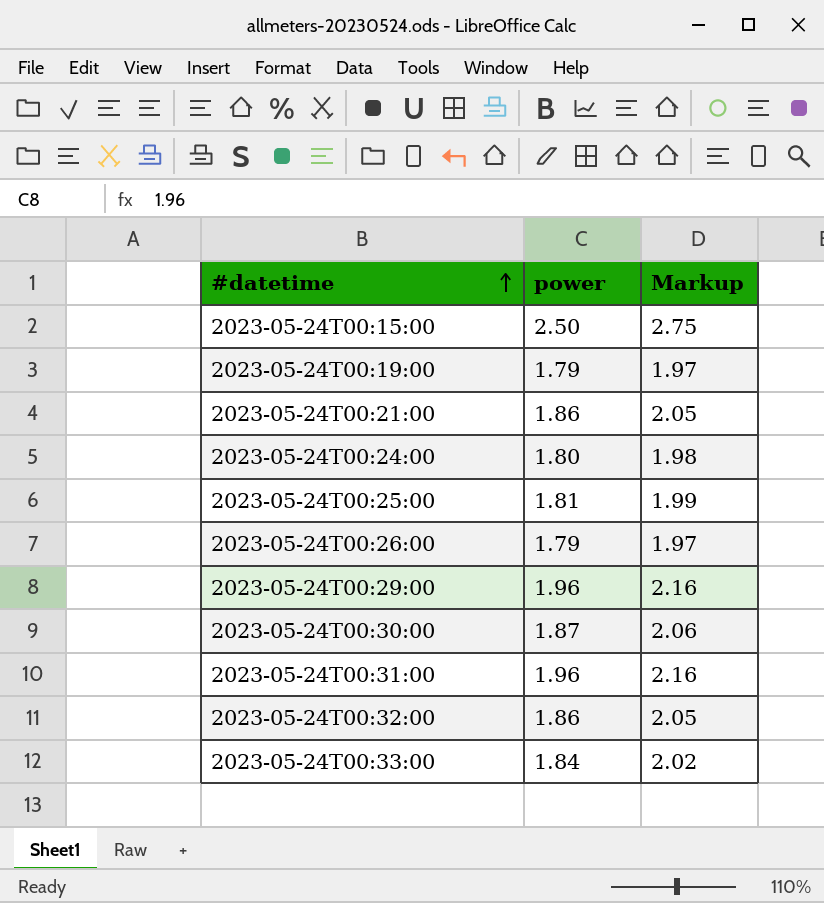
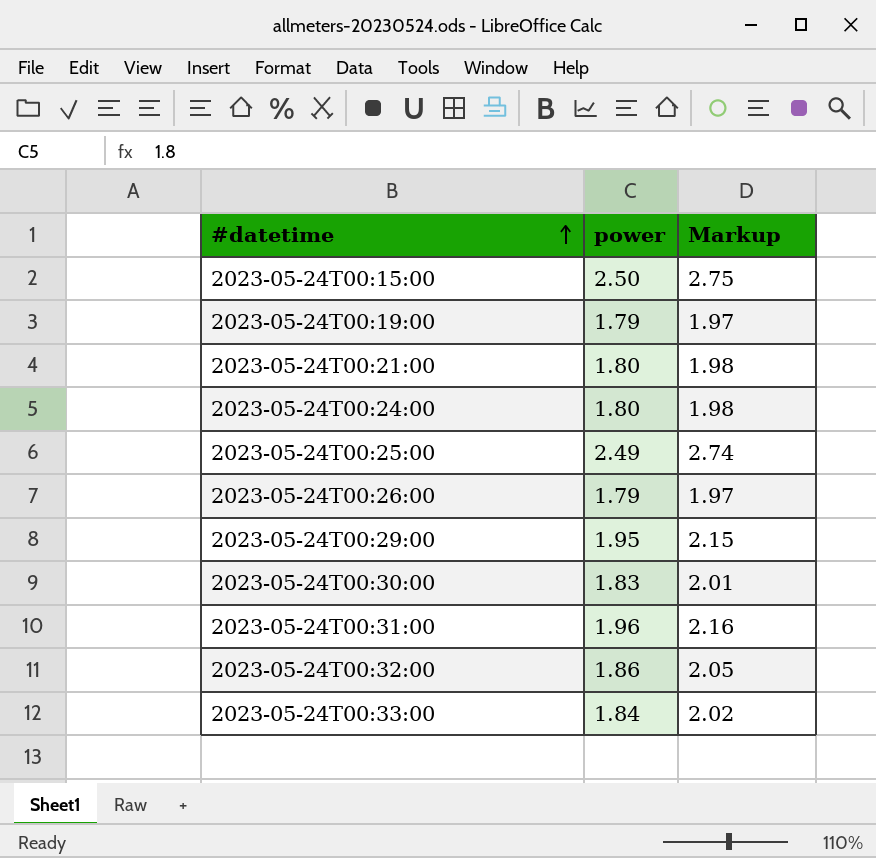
2023-05-24T00:21:00 | power: 1.86 -> 1.80
2023-05-24T00:21:00 | Markup: 2.05 -> 1.98
2023-05-24T00:25:00 | power: 1.81 -> 2.49
2023-05-24T00:25:00 | Markup: 1.99 -> 2.74
2023-05-24T00:29:00 | power: 1.96 -> 1.95
2023-05-24T00:29:00 | Markup: 2.16 -> 2.15
2023-05-24T00:30:00 | power: 1.87 -> 1.83
2023-05-24T00:30:00 | Markup: 2.06 -> 2.01

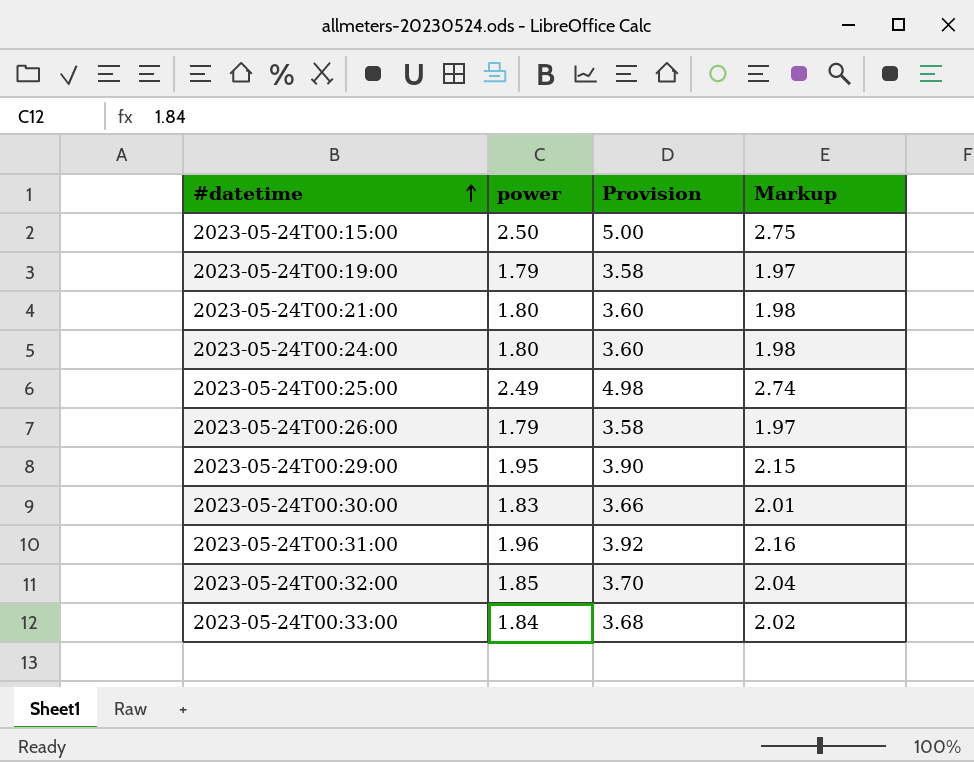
column Provision | formula: none -> [power] * 2
2023-05-24T00:32:00 | power: 1.86 -> 1.85
2023-05-24T00:32:00 | Markup: 2.05 -> 2.04

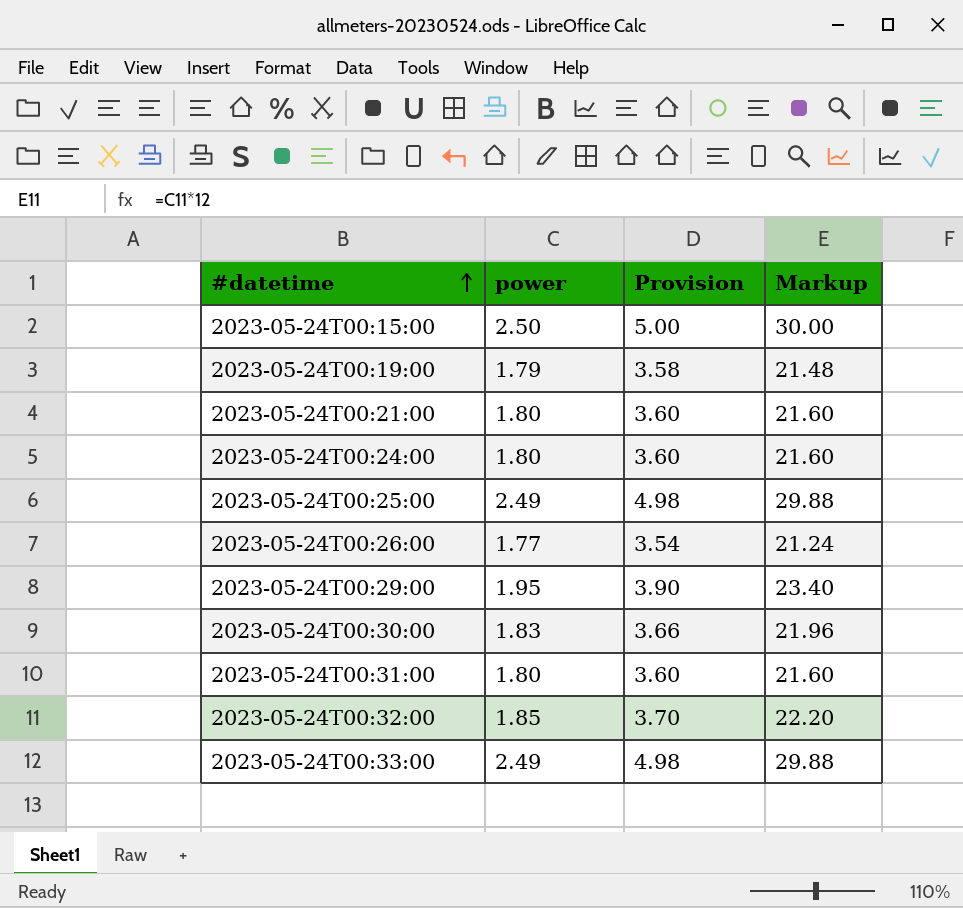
column Markup | formula: [power] * 1.1 -> [power] * 12
2023-05-24T00:26:00 | power: 1.79 -> 1.77
2023-05-24T00:26:00 | Provision: 3.58 -> 3.54
2023-05-24T00:31:00 | power: 1.96 -> 1.80
2023-05-24T00:31:00 | Provision: 3.92 -> 3.60
2023-05-24T00:33:00 | power: 1.84 -> 2.49
2023-05-24T00:33:00 | Provision: 3.68 -> 4.98

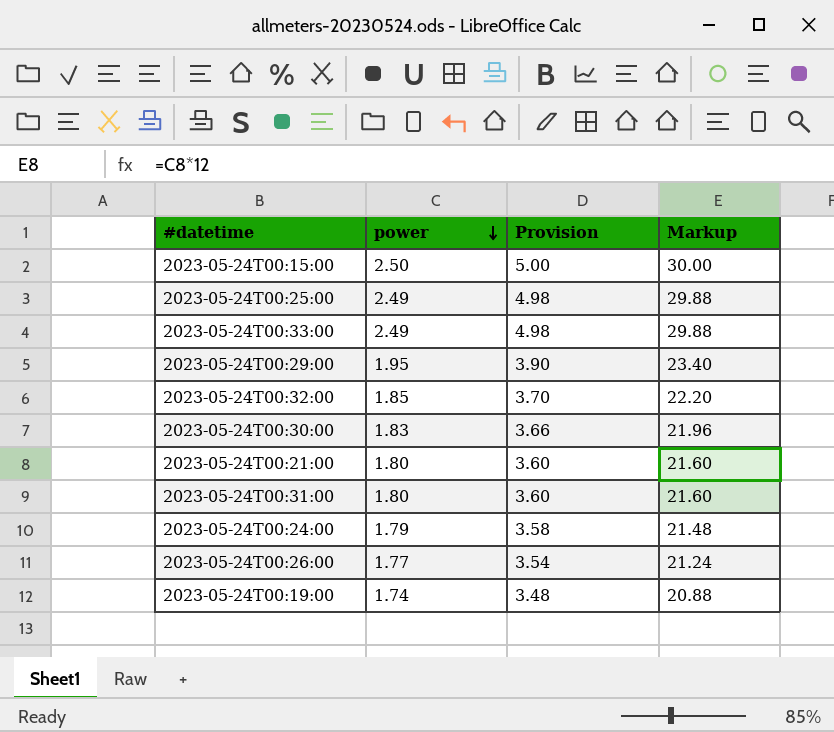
row order: #datetime ascending -> power descending
2023-05-24T00:24:00 | power: 1.80 -> 1.79
2023-05-24T00:24:00 | Provision: 3.60 -> 3.58
2023-05-24T00:24:00 | Markup: 21.60 -> 21.48
2023-05-24T00:19:00 | power: 1.79 -> 1.74
2023-05-24T00:19:00 | Provision: 3.58 -> 3.48
2023-05-24T00:19:00 | Markup: 21.48 -> 20.88

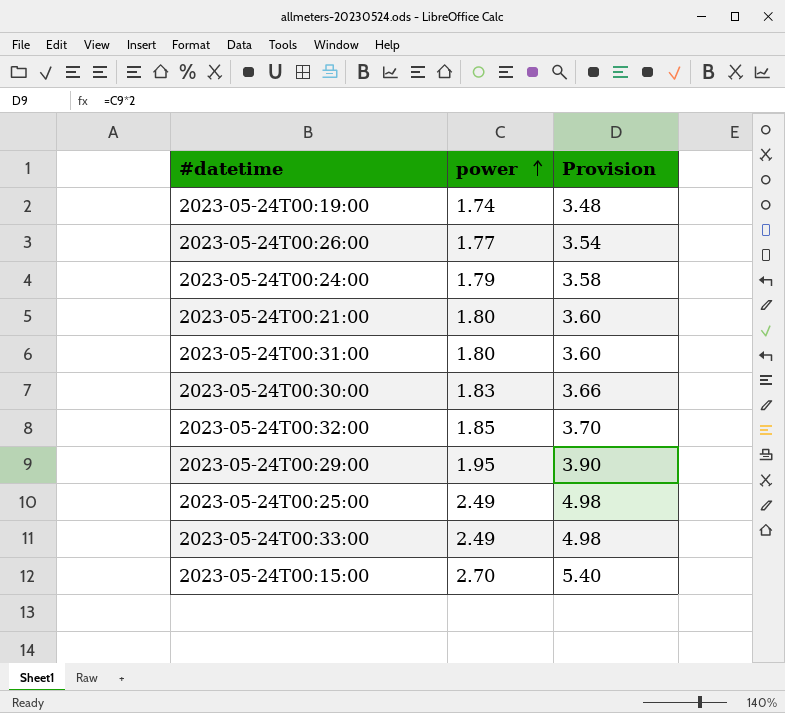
row order: power descending -> power ascending
column Markup | formula: [power] * 12 -> none
2023-05-24T00:15:00 | power: 2.50 -> 2.70
2023-05-24T00:15:00 | Provision: 5.00 -> 5.40

